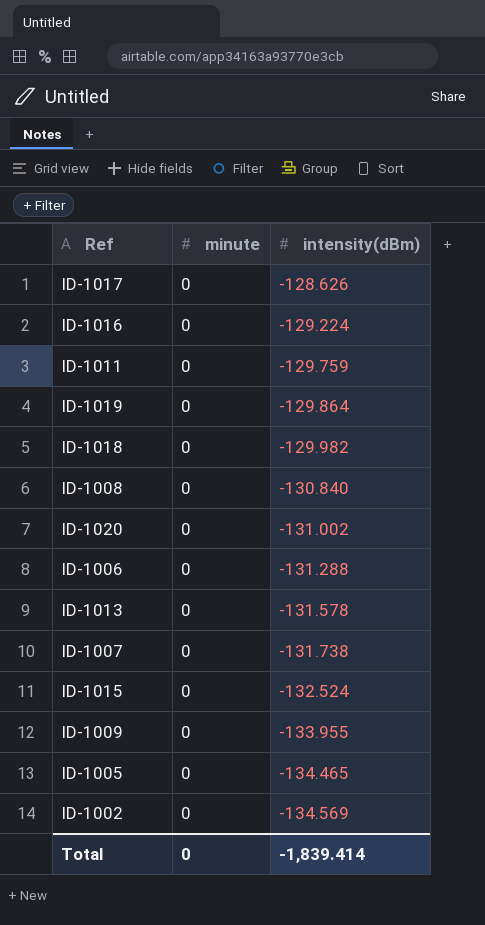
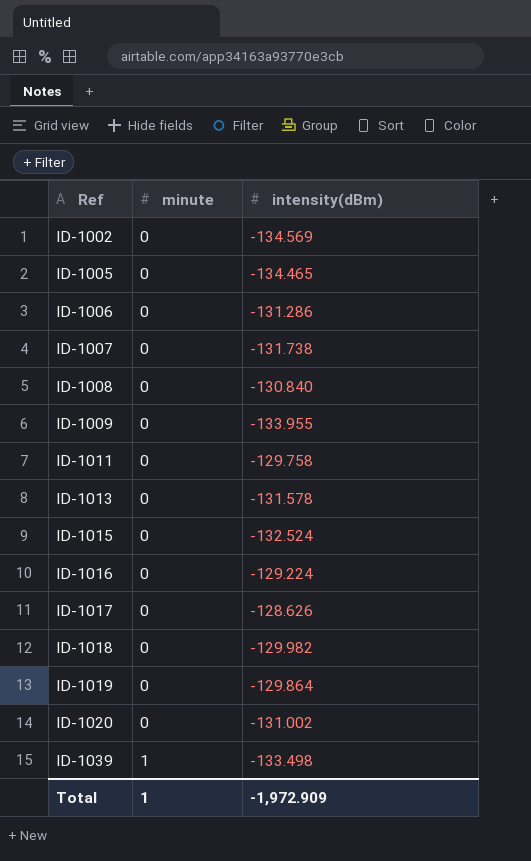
row order: intensity(dBm) descending -> Ref ascending
ID-1006 | intensity(dBm): -131.288 -> -131.286
ID-1011 | intensity(dBm): -129.759 -> -129.758
row ID-1039: none -> 1 | -133.498
Total | minute: 0 -> 1
Total | intensity(dBm): -1,839.414 -> -1,972.909

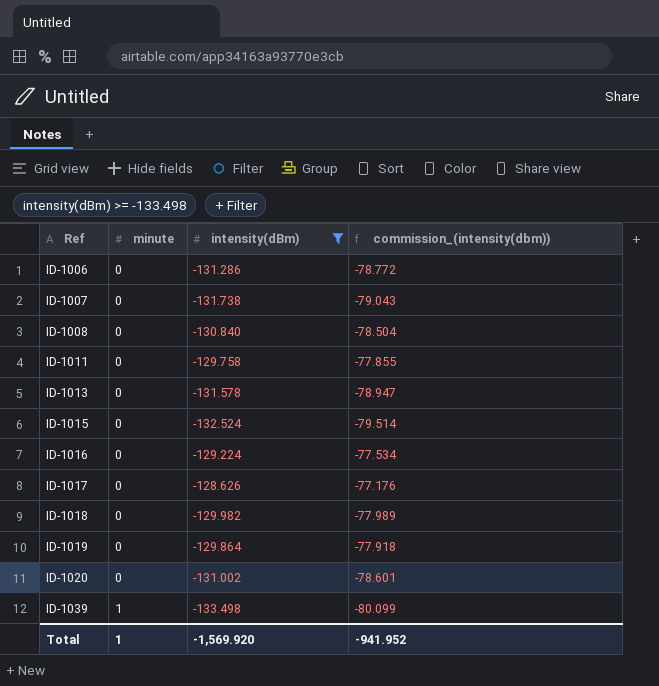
filter: none -> intensity(dBm) >= -133.498
column commission_(intensity(dbm)) | formula: none -> [intensity(dBm)] * 0.6
Total | intensity(dBm): -1,972.909 -> -1,569.920

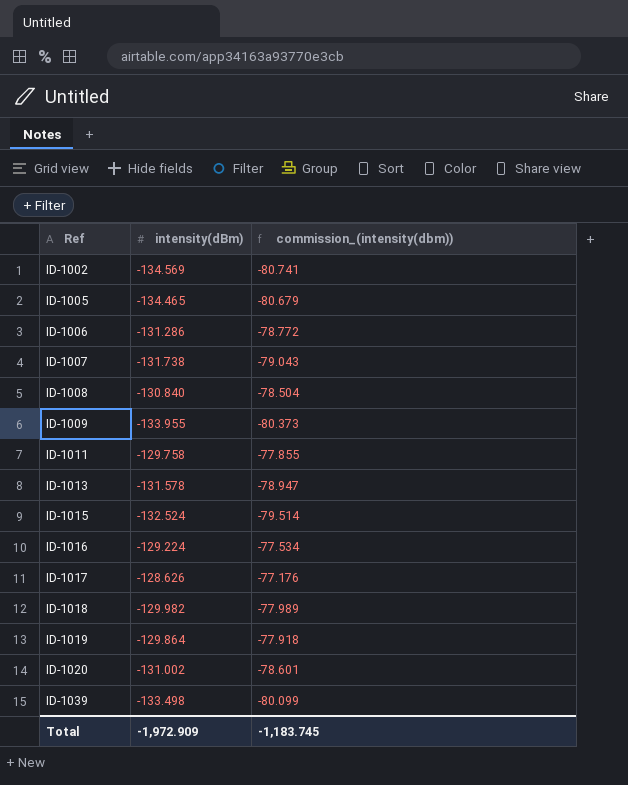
filter: intensity(dBm) >= -133.498 -> none
column minute | position: 2 -> none
Total | intensity(dBm): -1,569.920 -> -1,972.909
Total | commission_(intensity(dbm)): -941.952 -> -1,183.745

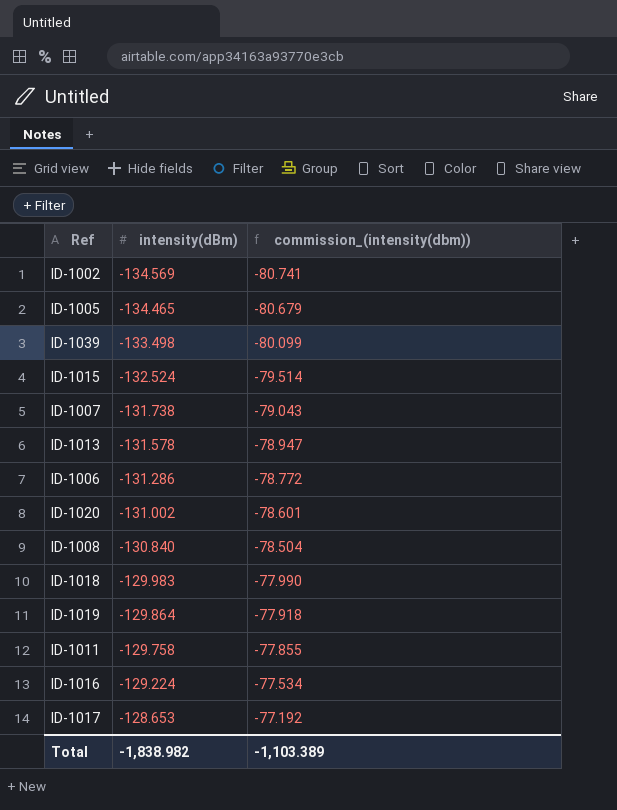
row order: Ref ascending -> intensity(dBm) ascending
row ID-1009: -133.955 | -80.373 -> none
ID-1018 | intensity(dBm): -129.982 -> -129.983
ID-1018 | commission_(intensity(dbm)): -77.989 -> -77.990
ID-1017 | intensity(dBm): -128.626 -> -128.653
ID-1017 | commission_(intensity(dbm)): -77.176 -> -77.192
Total | intensity(dBm): -1,972.909 -> -1,838.982
Total | commission_(intensity(dbm)): -1,183.745 -> -1,103.389

